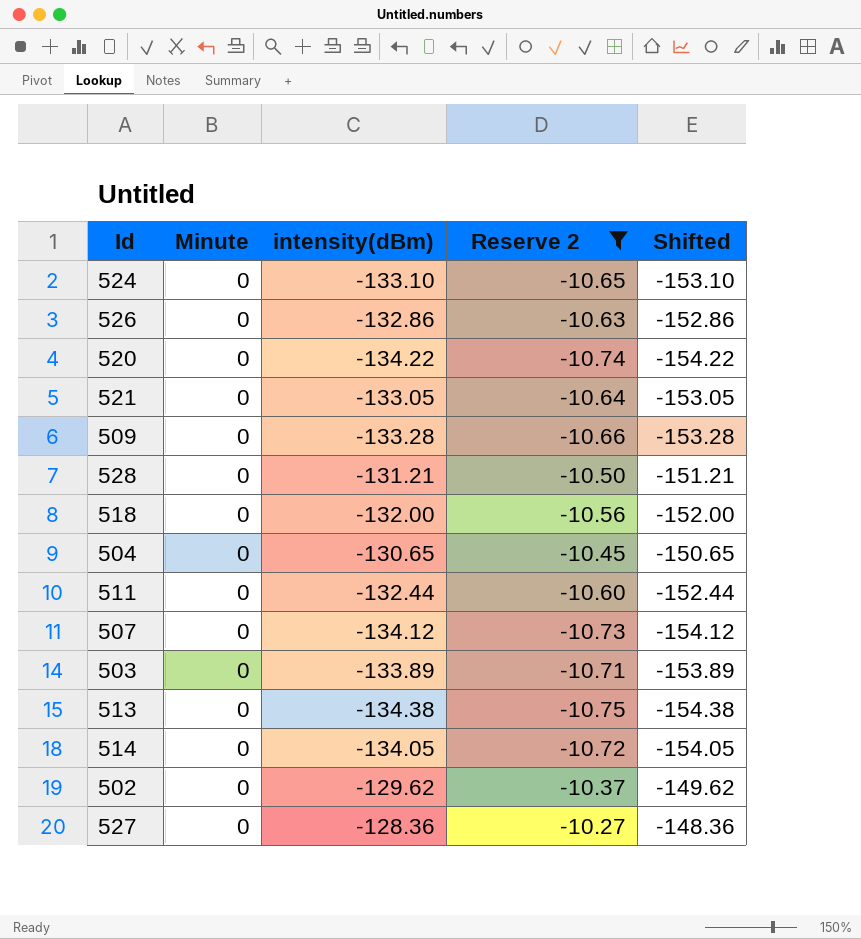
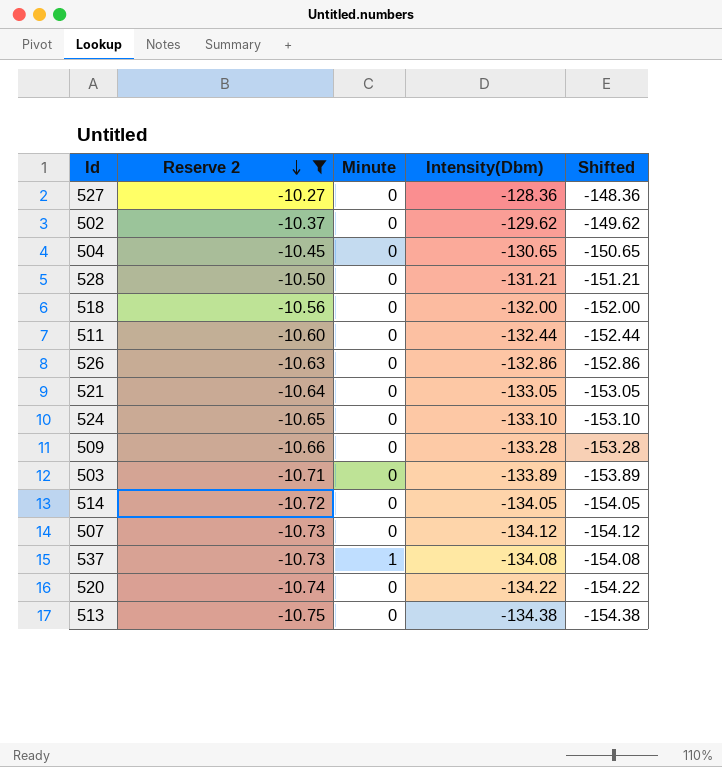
row order: none -> Reserve 2 descending
column Reserve 2 | position: 4 -> 2
column name: intensity(dBm) -> Intensity(Dbm)
row 537: none -> -10.73 | 1 | -134.08 | -154.08

